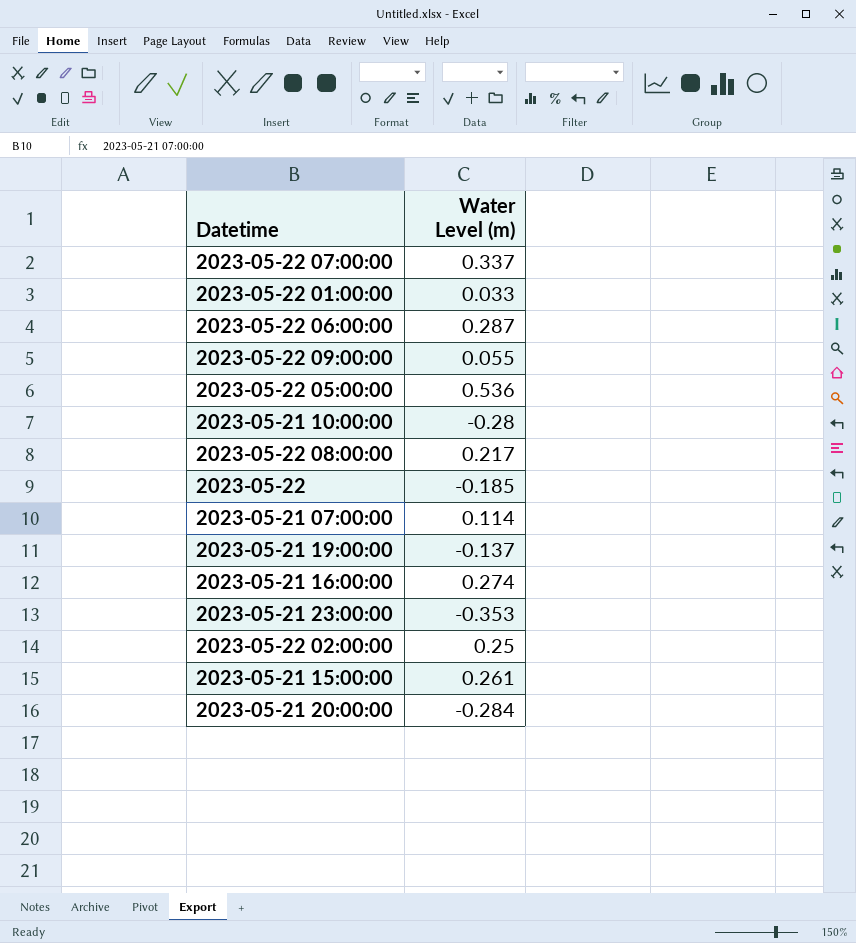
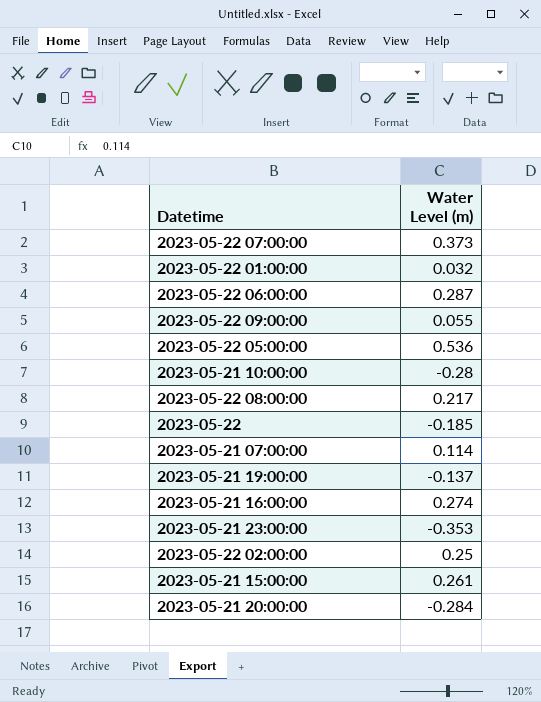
2023-05-22 07:00:00 | Water Level (m): 0.337 -> 0.373
2023-05-22 01:00:00 | Water Level (m): 0.033 -> 0.032

